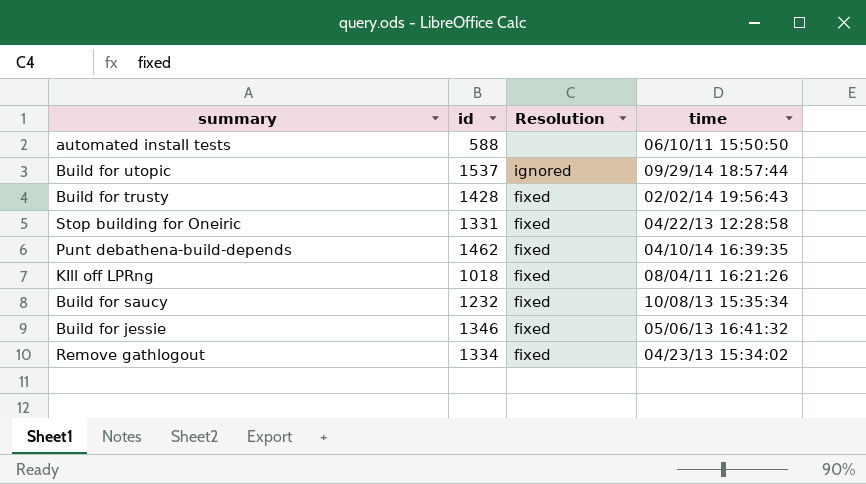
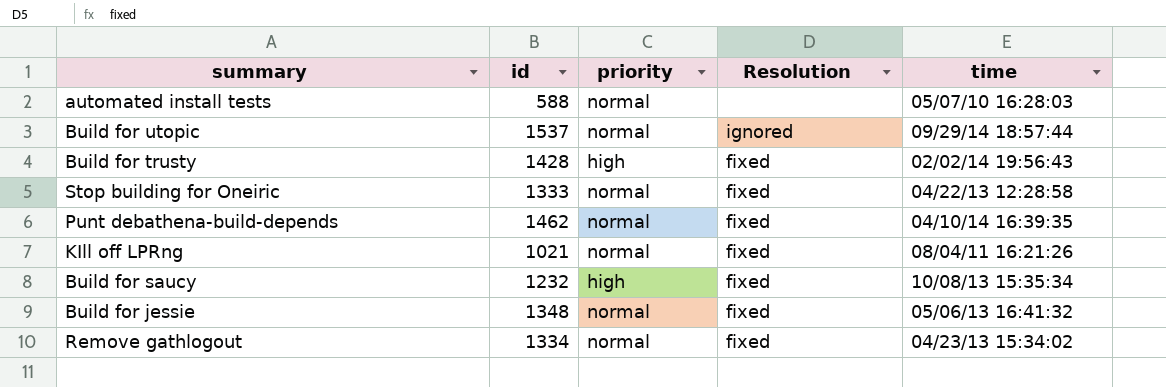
column priority | position: none -> 3
automated install tests | time: 06/10/11 15:50:50 -> 05/07/10 16:28:03
Stop building for Oneiric | id: 1331 -> 1333
KIll off LPRng | id: 1018 -> 1021
Build for jessie | id: 1346 -> 1348

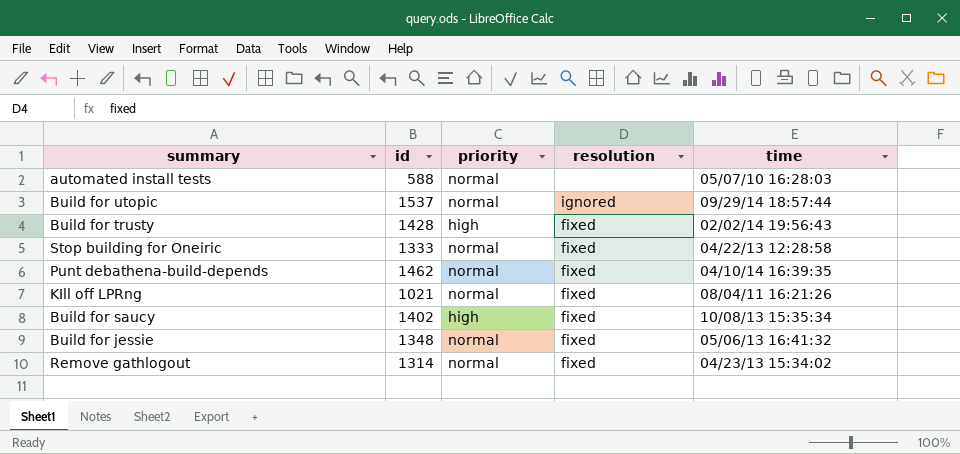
column name: Resolution -> resolution
Build for saucy | id: 1232 -> 1402
Remove gathlogout | id: 1334 -> 1314

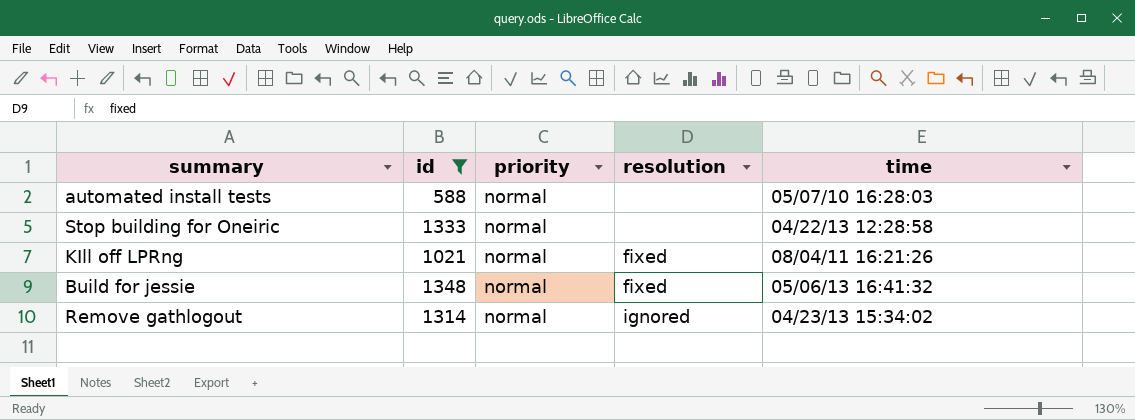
filter: none -> id <= 1348
Stop building for Oneiric | resolution: fixed -> none
Remove gathlogout | resolution: fixed -> ignored

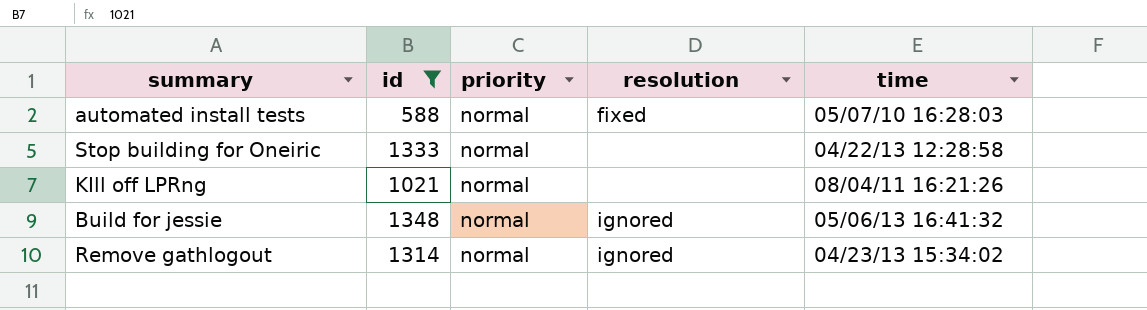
automated install tests | resolution: none -> fixed
KIll off LPRng | resolution: fixed -> none
Build for jessie | resolution: fixed -> ignored

